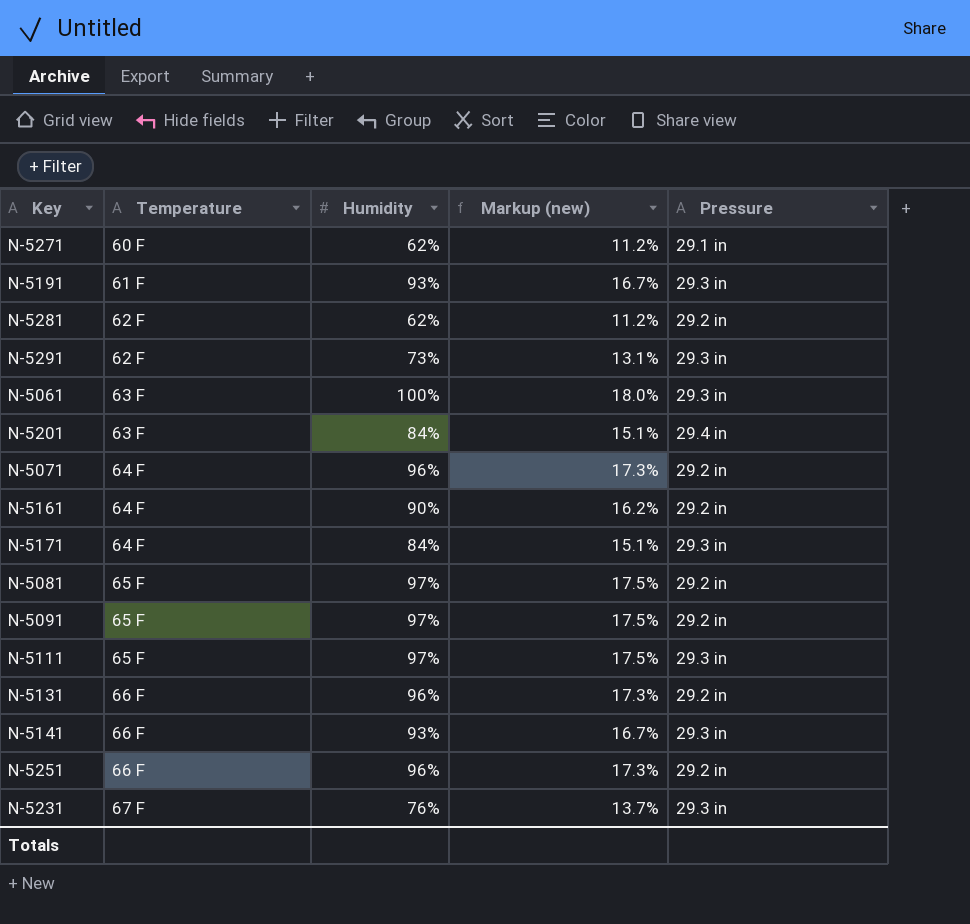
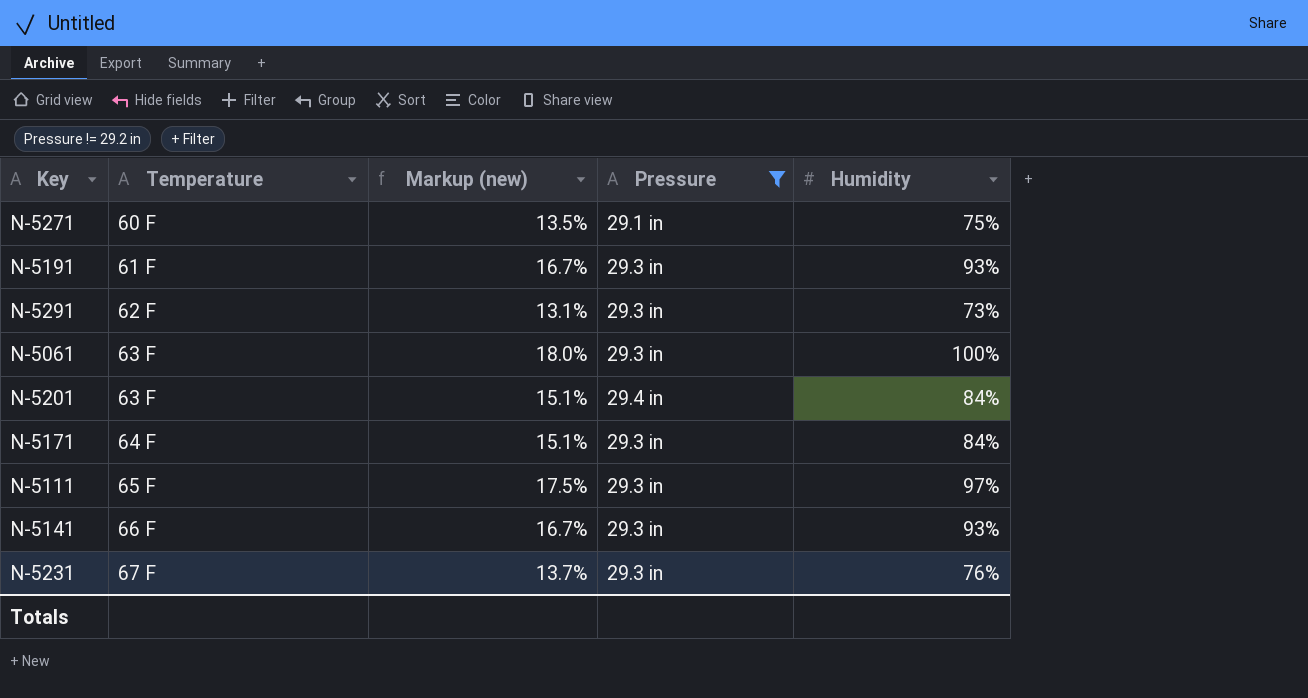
filter: none -> Pressure != 29.2 in
column Humidity | position: 3 -> 5
N-5271 | Markup (new): 11.2% -> 13.5%
N-5271 | Humidity: 62% -> 75%

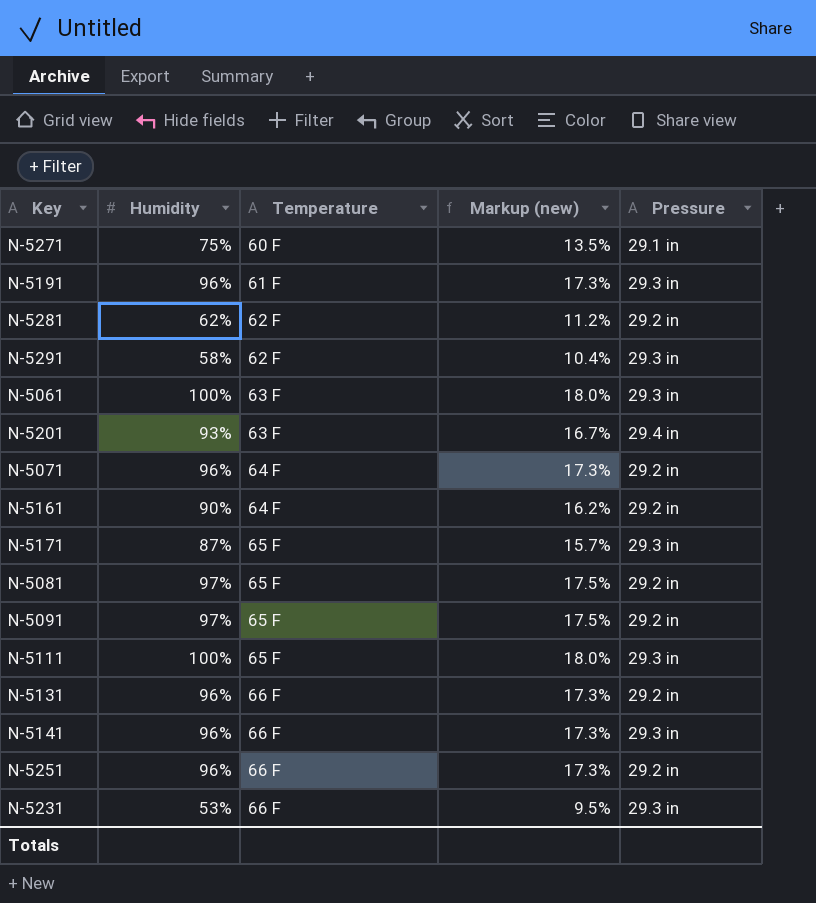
filter: Pressure != 29.2 in -> none
column Humidity | position: 5 -> 2
N-5191 | Humidity: 93% -> 96%
N-5191 | Markup (new): 16.7% -> 17.3%
N-5291 | Humidity: 73% -> 58%
N-5291 | Markup (new): 13.1% -> 10.4%
N-5201 | Humidity: 84% -> 93%
N-5201 | Markup (new): 15.1% -> 16.7%
N-5171 | Humidity: 84% -> 87%
N-5171 | Temperature: 64 F -> 65 F
N-5171 | Markup (new): 15.1% -> 15.7%
N-5111 | Humidity: 97% -> 100%
N-5111 | Markup (new): 17.5% -> 18.0%
N-5141 | Humidity: 93% -> 96%
N-5141 | Markup (new): 16.7% -> 17.3%
N-5231 | Humidity: 76% -> 53%
N-5231 | Temperature: 67 F -> 66 F
N-5231 | Markup (new): 13.7% -> 9.5%

